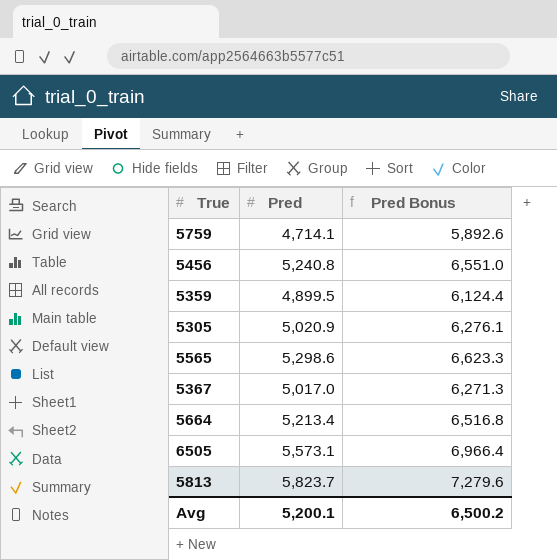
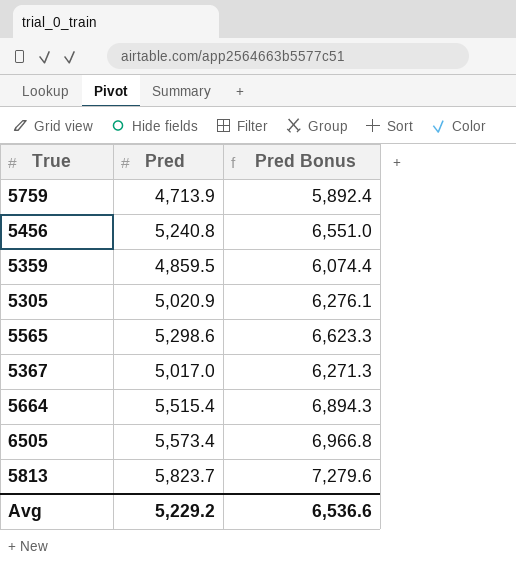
5759 | Pred: 4,714.1 -> 4,713.9
5759 | Pred Bonus: 5,892.6 -> 5,892.4
5359 | Pred: 4,899.5 -> 4,859.5
5359 | Pred Bonus: 6,124.4 -> 6,074.4
5664 | Pred: 5,213.4 -> 5,515.4
5664 | Pred Bonus: 6,516.8 -> 6,894.3
6505 | Pred: 5,573.1 -> 5,573.4
6505 | Pred Bonus: 6,966.4 -> 6,966.8
Avg | Pred: 5,200.1 -> 5,229.2
Avg | Pred Bonus: 6,500.2 -> 6,536.6

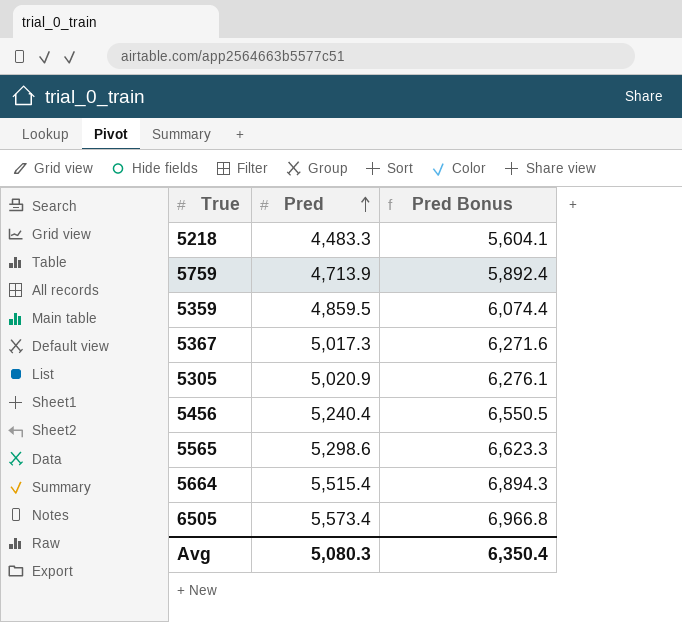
row order: none -> Pred ascending
row 5813: 5,823.7 | 7,279.6 -> none
row 5218: none -> 4,483.3 | 5,604.1
5367 | Pred: 5,017.0 -> 5,017.3
5367 | Pred Bonus: 6,271.3 -> 6,271.6
5456 | Pred: 5,240.8 -> 5,240.4
5456 | Pred Bonus: 6,551.0 -> 6,550.5
Avg | Pred: 5,229.2 -> 5,080.3
Avg | Pred Bonus: 6,536.6 -> 6,350.4

